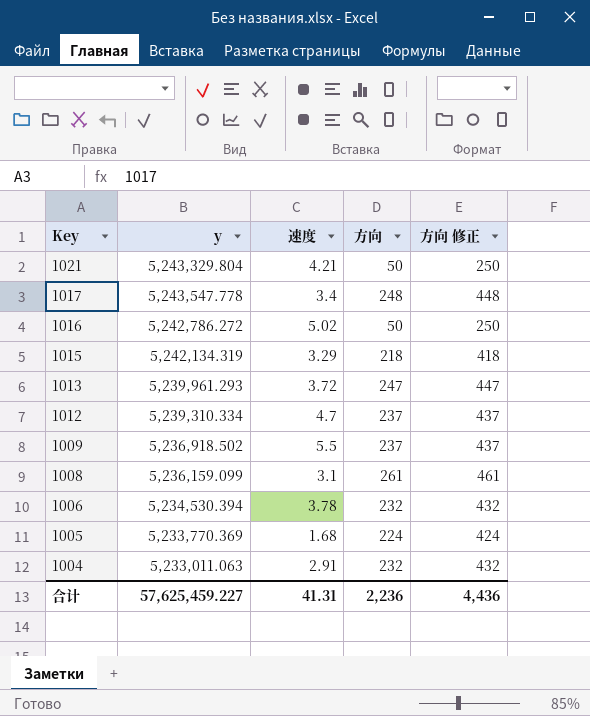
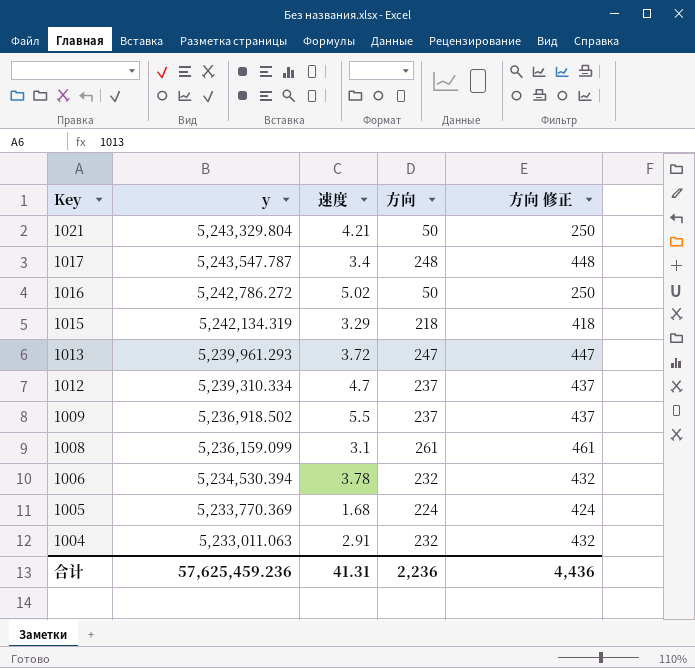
1017 | y: 5,243,547.778 -> 5,243,547.787
合计 | y: 57,625,459.227 -> 57,625,459.236

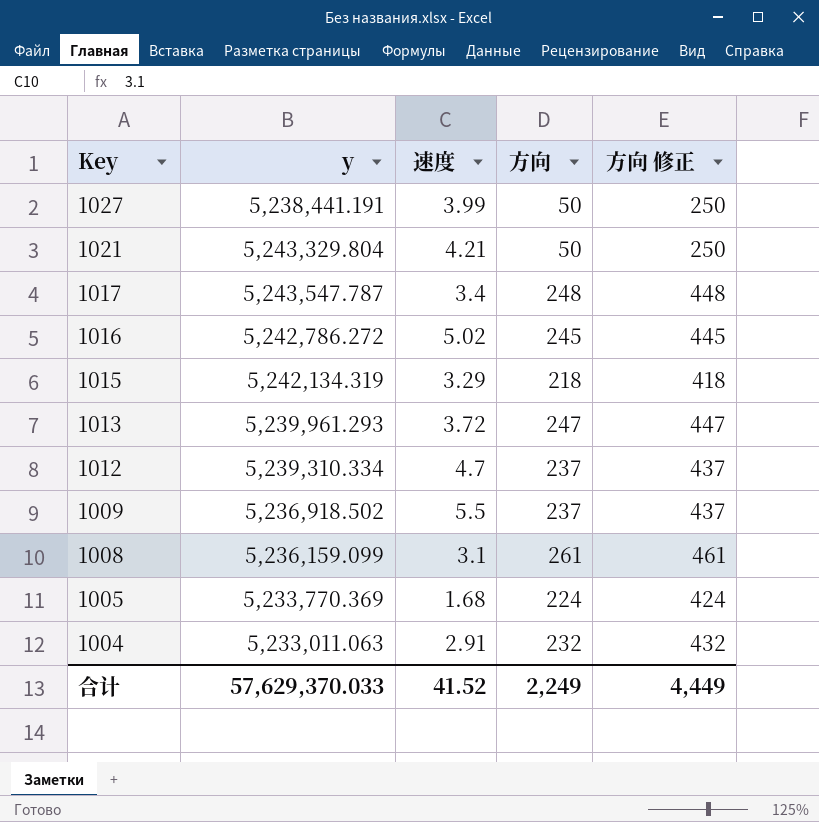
row 1006: 5,234,530.394 | 3.78 | 232 | 432 -> none
row 1027: none -> 5,238,441.191 | 3.99 | 50 | 250
1016 | 方向: 50 -> 245
1016 | 方向 修正: 250 -> 445
合计 | y: 57,625,459.236 -> 57,629,370.033
合计 | 速度: 41.31 -> 41.52
合计 | 方向: 2,236 -> 2,249
合计 | 方向 修正: 4,436 -> 4,449

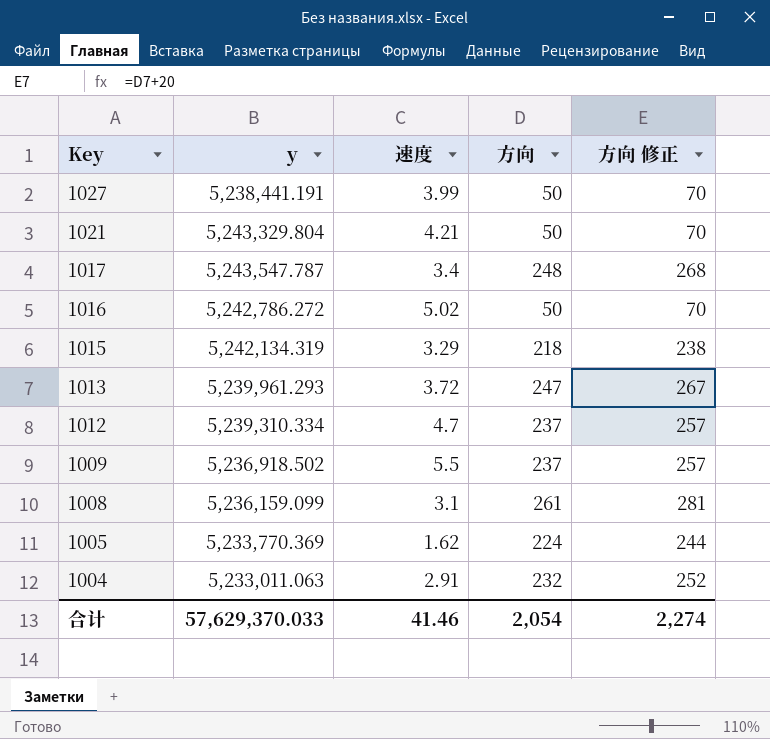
column 方向 修正 | formula: [方向] + 200 -> [方向] + 20
1016 | 方向: 245 -> 50
1005 | 速度: 1.68 -> 1.62
合计 | 速度: 41.52 -> 41.46
合计 | 方向: 2,249 -> 2,054
合计 | 方向 修正: 4,449 -> 2,274

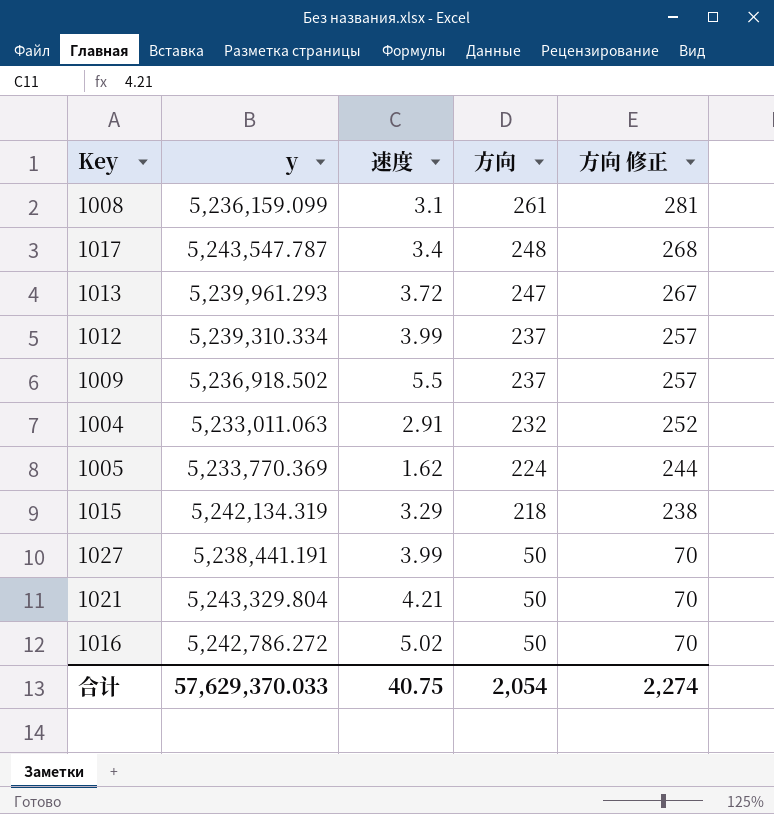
row order: Key descending -> 方向 descending
1012 | 速度: 4.7 -> 3.99
合计 | 速度: 41.46 -> 40.75

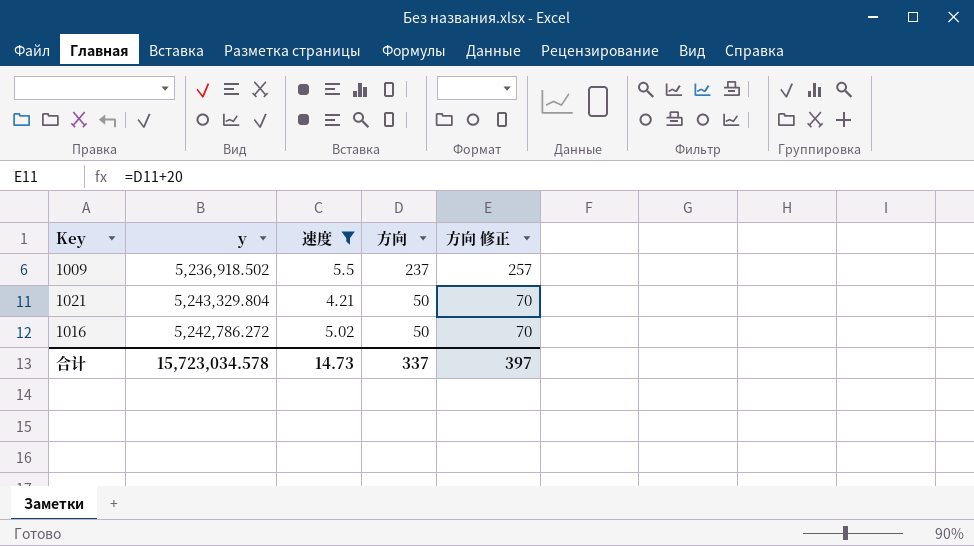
filter: none -> 速度 >= 4.21
合计 | y: 57,629,370.033 -> 15,723,034.578
合计 | 速度: 40.75 -> 14.73
合计 | 方向: 2,054 -> 337
合计 | 方向 修正: 2,274 -> 397

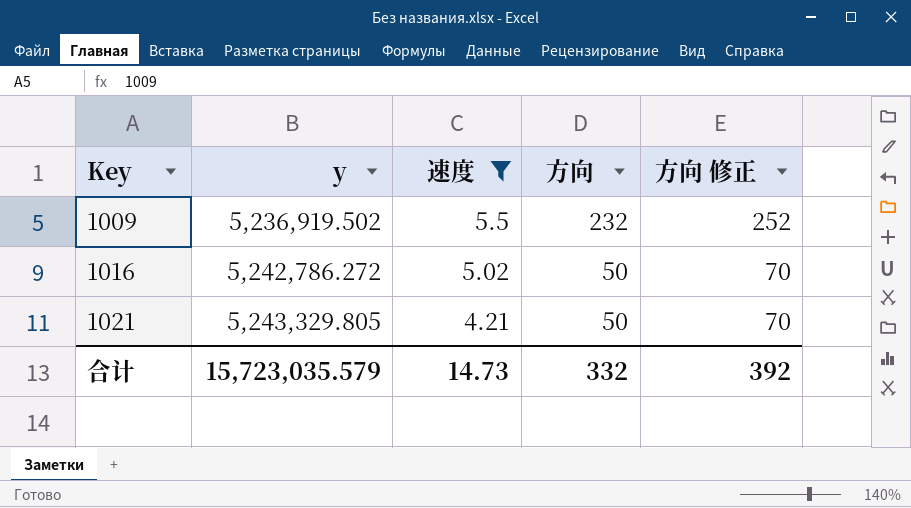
row order: 方向 descending -> Key ascending
1009 | y: 5,236,918.502 -> 5,236,919.502
1009 | 方向: 237 -> 232
1009 | 方向 修正: 257 -> 252
1021 | y: 5,243,329.804 -> 5,243,329.805
合计 | y: 15,723,034.578 -> 15,723,035.579
合计 | 方向: 337 -> 332
合计 | 方向 修正: 397 -> 392

